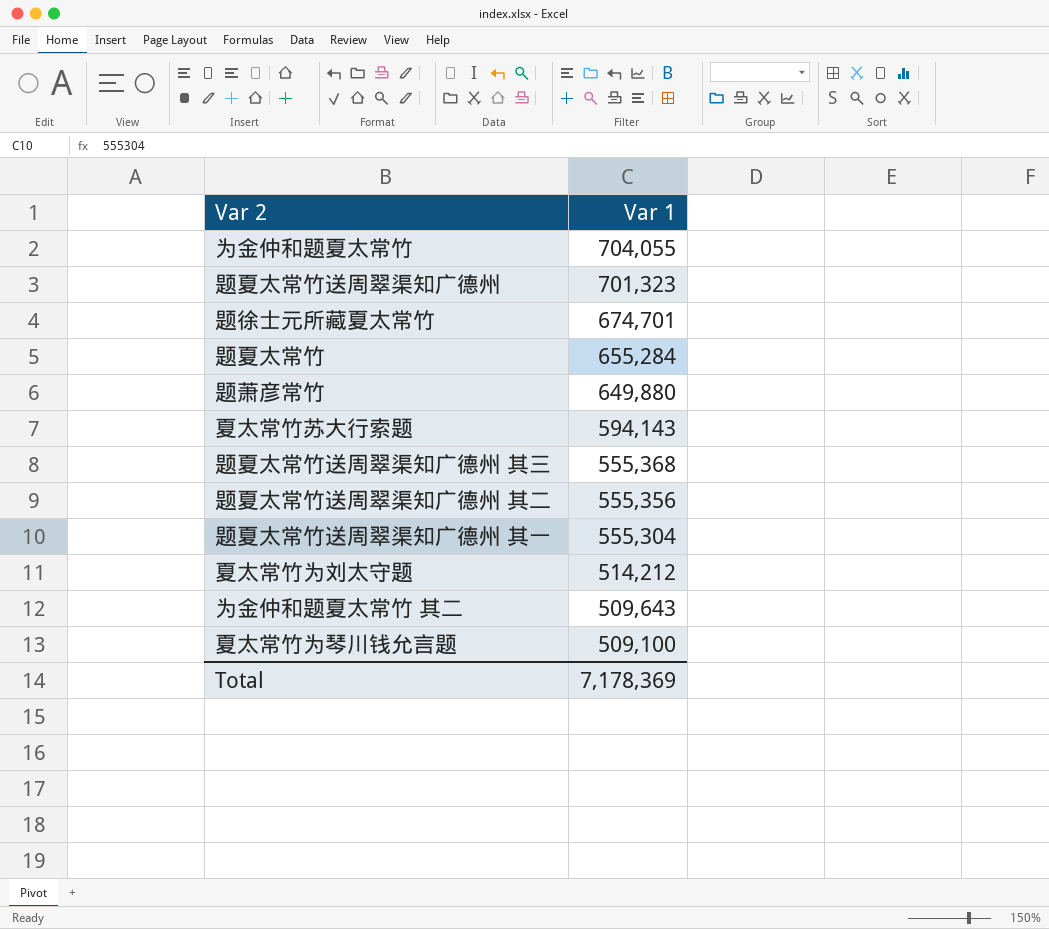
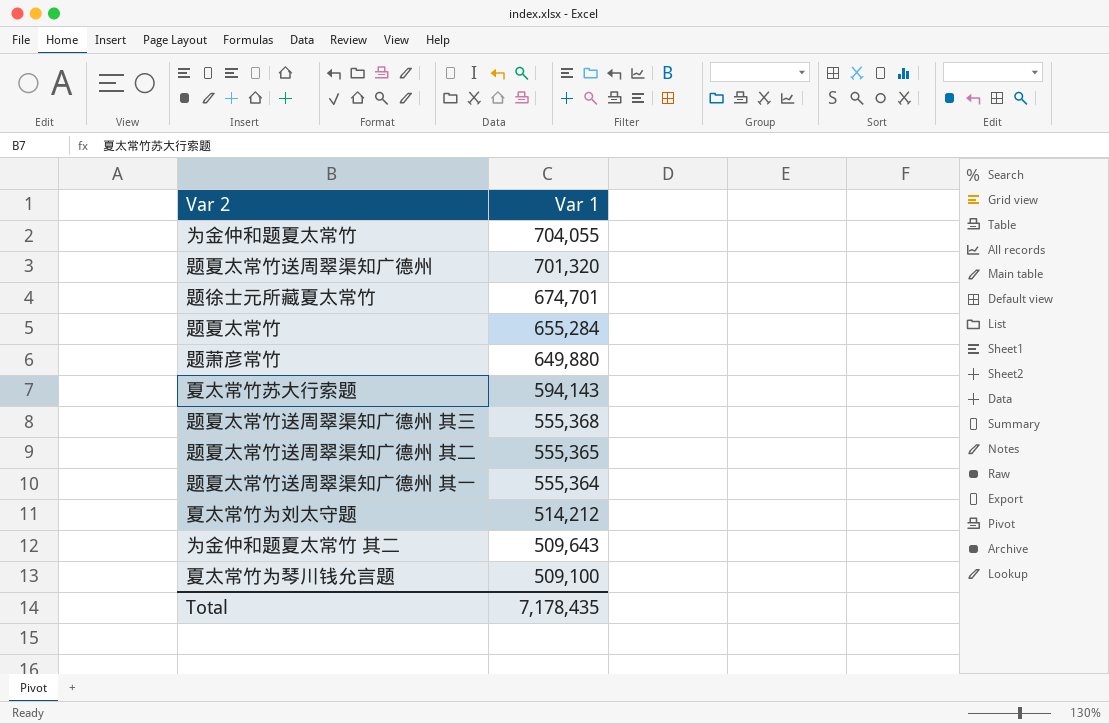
题夏太常竹送周翠渠知广德州 | Var 1: 701,323 -> 701,320
题夏太常竹送周翠渠知广德州 其二 | Var 1: 555,356 -> 555,365
题夏太常竹送周翠渠知广德州 其一 | Var 1: 555,304 -> 555,364
Total | Var 1: 7,178,369 -> 7,178,435

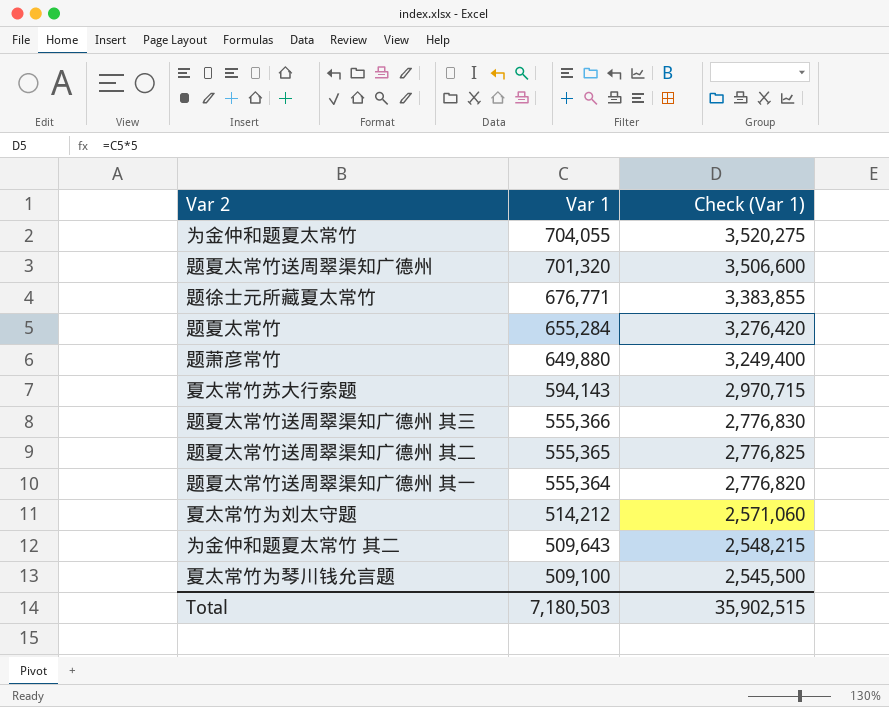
column Check (Var 1) | formula: none -> [Var 1] * 5
题徐士元所藏夏太常竹 | Var 1: 674,701 -> 676,771
题夏太常竹送周翠渠知广德州 其三 | Var 1: 555,368 -> 555,366
Total | Var 1: 7,178,435 -> 7,180,503

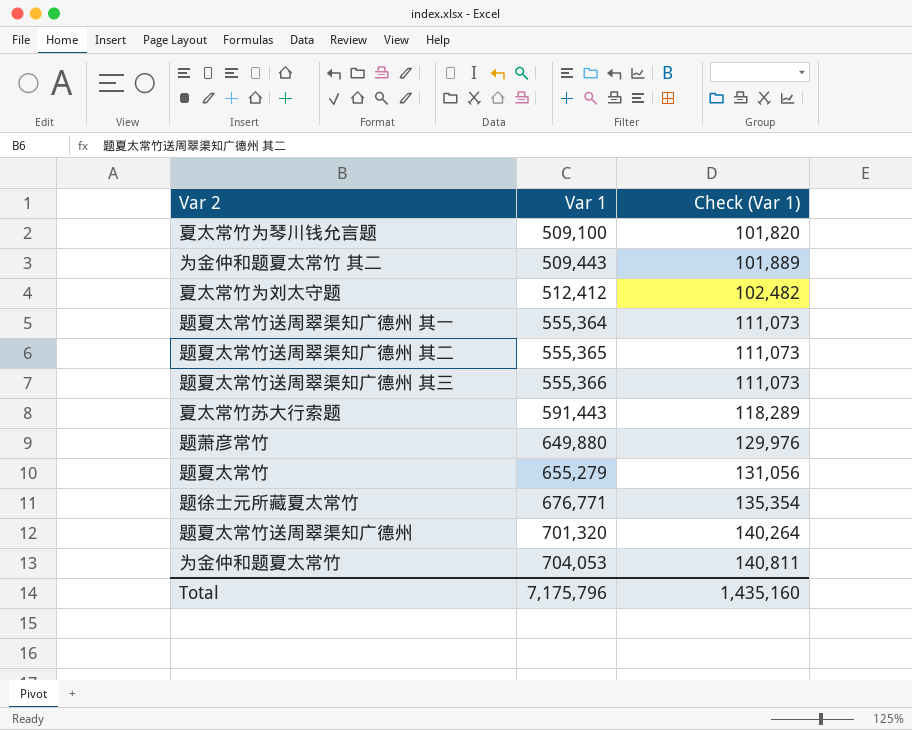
row order: Var 1 descending -> Var 1 ascending
column Check (Var 1) | formula: [Var 1] * 5 -> [Var 1] * 0.2
为金仲和题夏太常竹 其二 | Var 1: 509,643 -> 509,443
夏太常竹为刘太守题 | Var 1: 514,212 -> 512,412
夏太常竹苏大行索题 | Var 1: 594,143 -> 591,443
题夏太常竹 | Var 1: 655,284 -> 655,279
为金仲和题夏太常竹 | Var 1: 704,055 -> 704,053
Total | Var 1: 7,180,503 -> 7,175,796
Total | Check (Var 1): 35,902,515 -> 1,435,160

